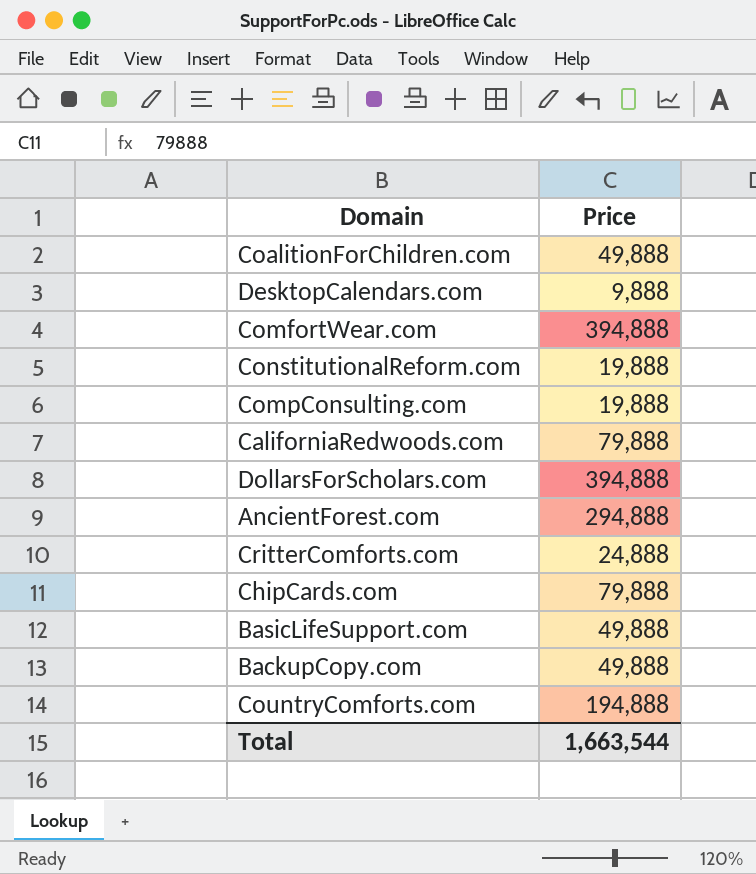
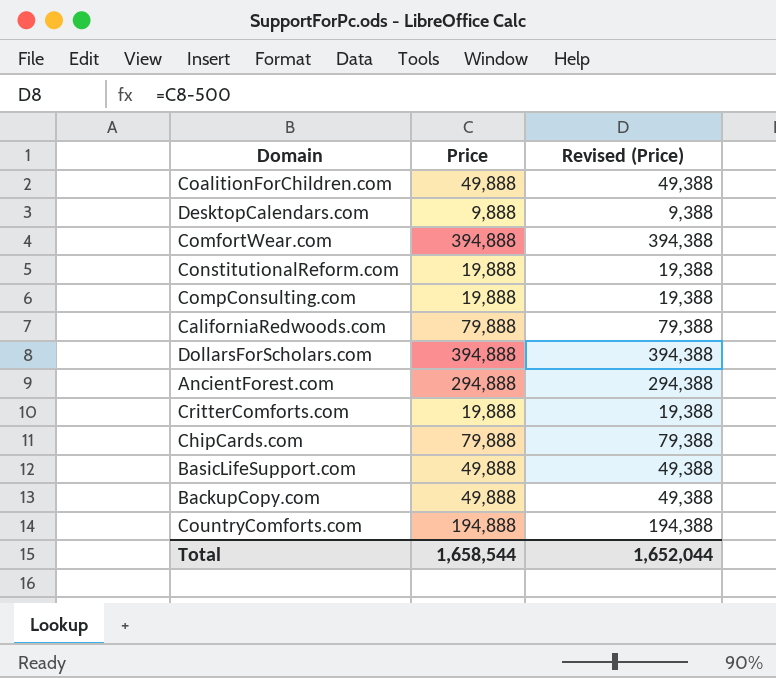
column Revised (Price) | formula: none -> [Price] - 500
CritterComforts.com | Price: 24,888 -> 19,888
Total | Price: 1,663,544 -> 1,658,544

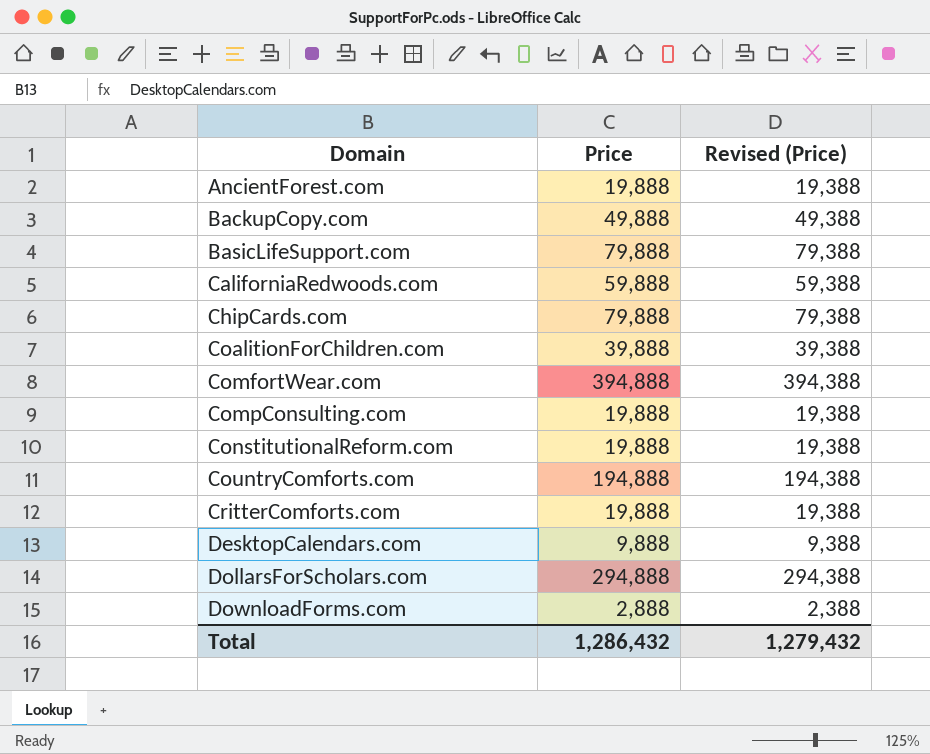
row order: none -> Domain ascending
AncientForest.com | Price: 294,888 -> 19,888
AncientForest.com | Revised (Price): 294,388 -> 19,388
BasicLifeSupport.com | Price: 49,888 -> 79,888
BasicLifeSupport.com | Revised (Price): 49,388 -> 79,388
CaliforniaRedwoods.com | Price: 79,888 -> 59,888
CaliforniaRedwoods.com | Revised (Price): 79,388 -> 59,388
CoalitionForChildren.com | Price: 49,888 -> 39,888
CoalitionForChildren.com | Revised (Price): 49,388 -> 39,388
DollarsForScholars.com | Price: 394,888 -> 294,888
DollarsForScholars.com | Revised (Price): 394,388 -> 294,388
row DownloadForms.com: none -> 2,888 | 2,388
Total | Price: 1,658,544 -> 1,286,432
Total | Revised (Price): 1,652,044 -> 1,279,432

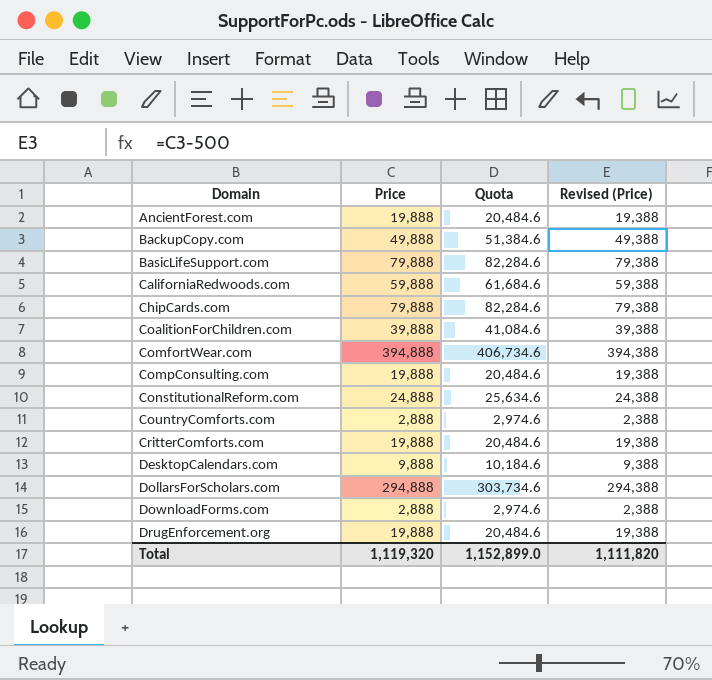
column Quota | formula: none -> [Price] * 1.03
ConstitutionalReform.com | Price: 19,888 -> 24,888
ConstitutionalReform.com | Revised (Price): 19,388 -> 24,388
CountryComforts.com | Price: 194,888 -> 2,888
CountryComforts.com | Revised (Price): 194,388 -> 2,388
row DrugEnforcement.org: none -> 19,888 | 20,484.6 | 19,388
Total | Price: 1,286,432 -> 1,119,320
Total | Revised (Price): 1,279,432 -> 1,111,820

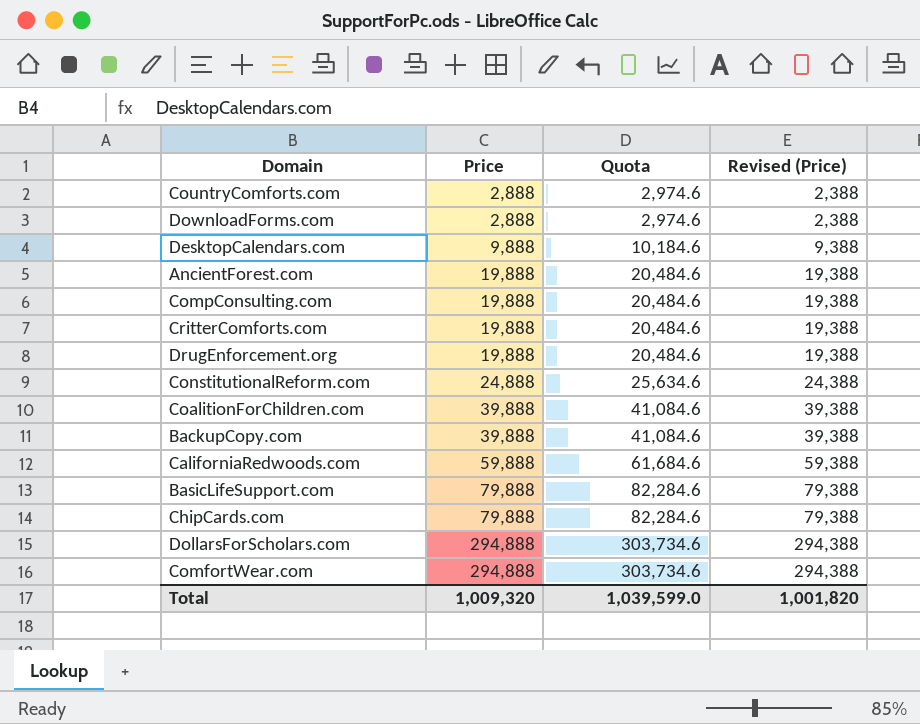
row order: Domain ascending -> Price ascending
BackupCopy.com | Price: 49,888 -> 39,888
BackupCopy.com | Quota: 51,384.6 -> 41,084.6
BackupCopy.com | Revised (Price): 49,388 -> 39,388
ComfortWear.com | Price: 394,888 -> 294,888
ComfortWear.com | Quota: 406,734.6 -> 303,734.6
ComfortWear.com | Revised (Price): 394,388 -> 294,388
Total | Price: 1,119,320 -> 1,009,320
Total | Quota: 1,152,899.0 -> 1,039,599.0
Total | Revised (Price): 1,111,820 -> 1,001,820

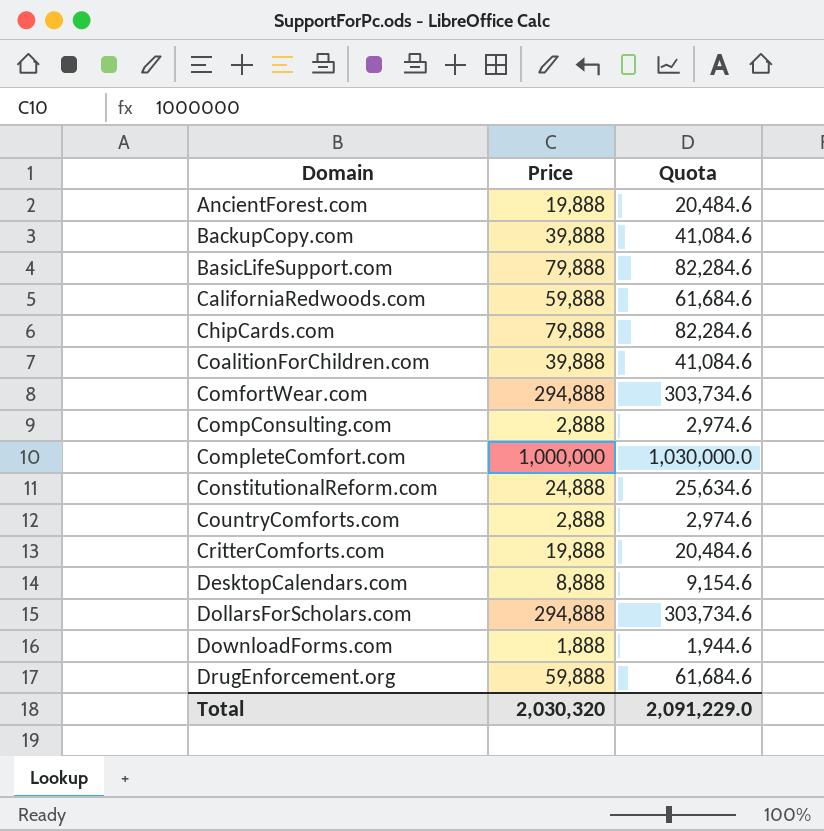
row order: Price ascending -> Domain ascending
column Revised (Price) | formula: [Price] - 500 -> none
CompConsulting.com | Price: 19,888 -> 2,888
CompConsulting.com | Quota: 20,484.6 -> 2,974.6
row CompleteComfort.com: none -> 1,000,000 | 1,030,000.0
DesktopCalendars.com | Price: 9,888 -> 8,888
DesktopCalendars.com | Quota: 10,184.6 -> 9,154.6
DownloadForms.com | Price: 2,888 -> 1,888
DownloadForms.com | Quota: 2,974.6 -> 1,944.6
DrugEnforcement.org | Price: 19,888 -> 59,888
DrugEnforcement.org | Quota: 20,484.6 -> 61,684.6
Total | Price: 1,009,320 -> 2,030,320
Total | Quota: 1,039,599.0 -> 2,091,229.0

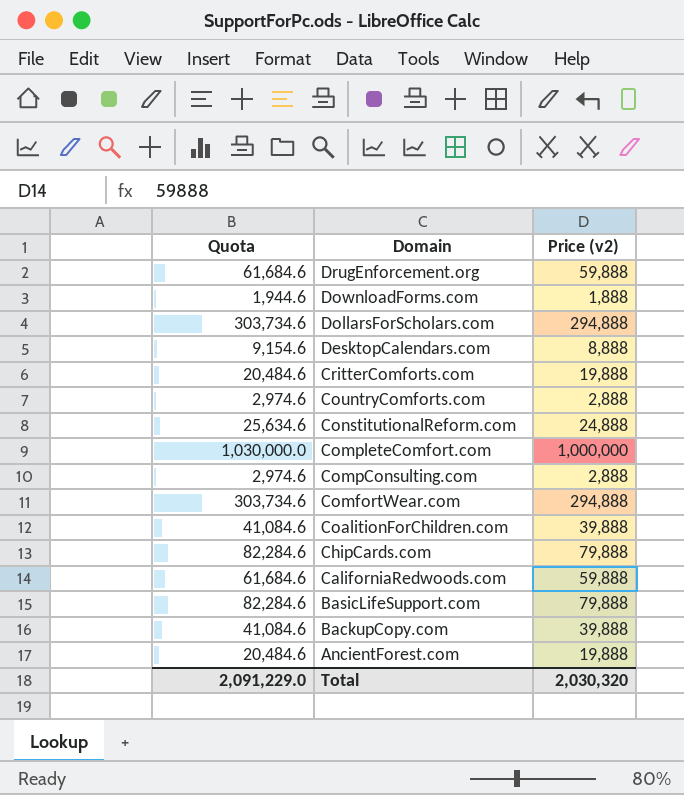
row order: Domain ascending -> Domain descending
column Quota | position: 3 -> 1
column name: Price -> Price (v2)

